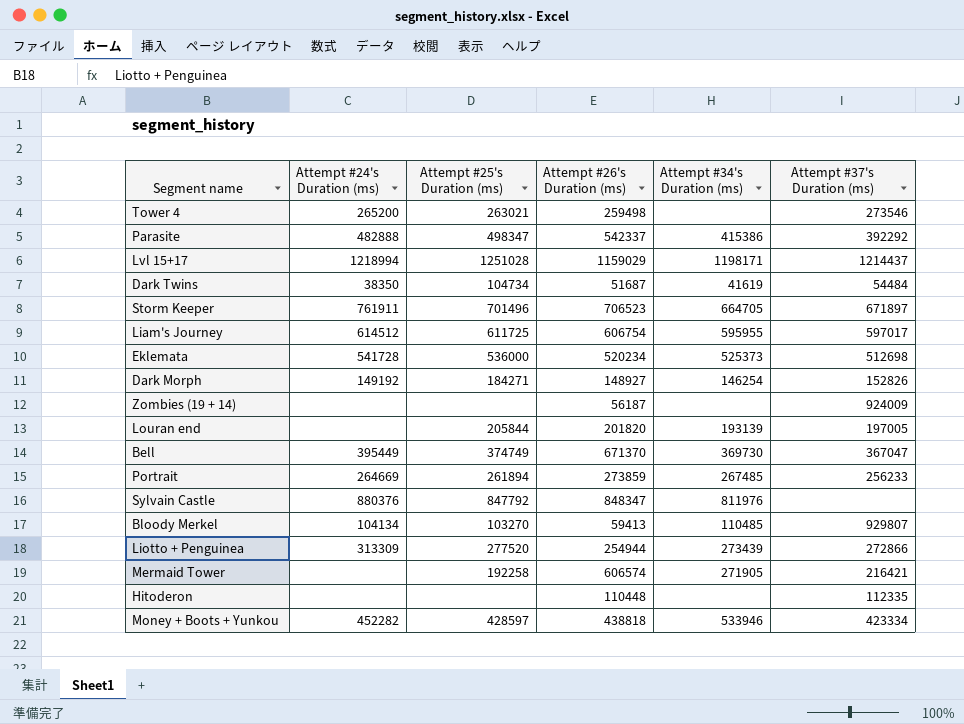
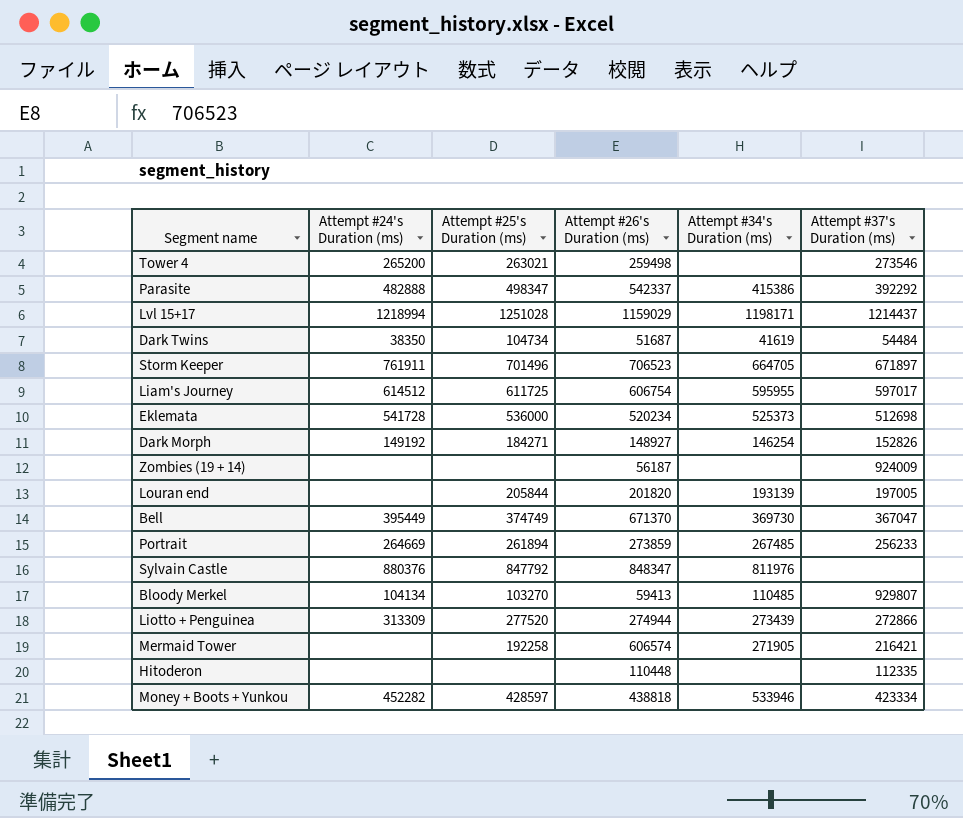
Liotto + Penguinea | Attempt #26's Duration (ms): 254944 -> 274944

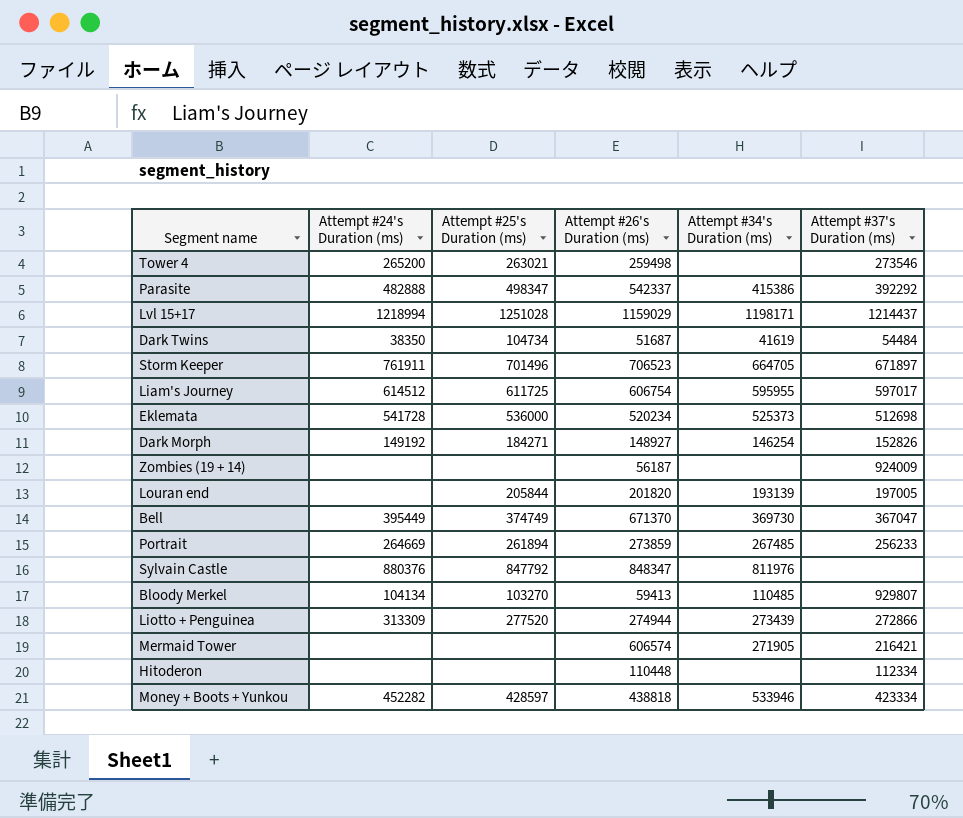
Mermaid Tower | Attempt #25's Duration (ms): 192258 -> none
Hitoderon | Attempt #37's Duration (ms): 112335 -> 112334

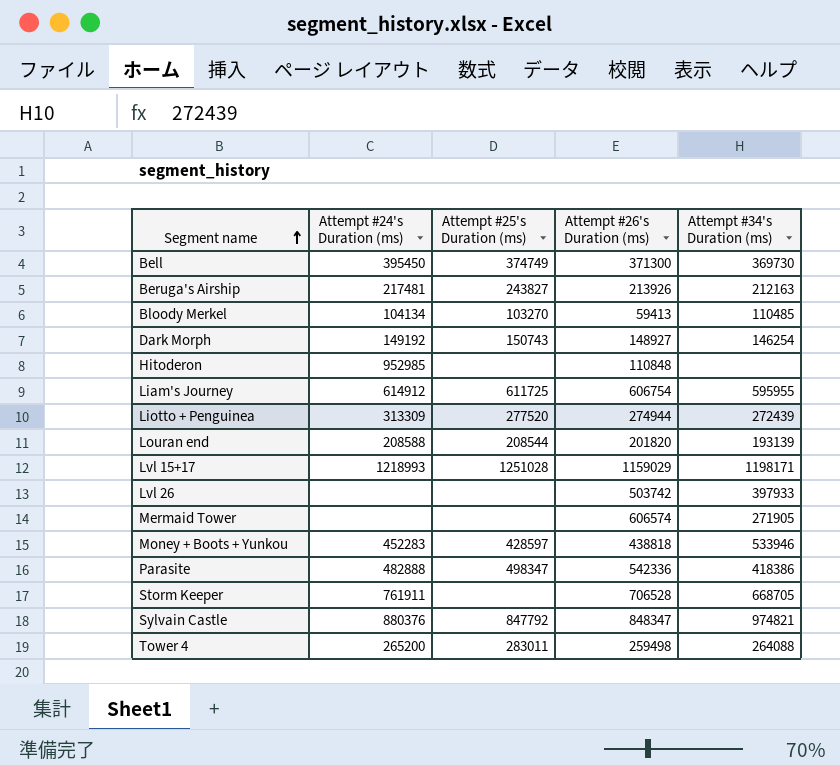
row order: none -> Segment name ascending
column Attempt #37's Duration (ms) | position: 6 -> none
row Dark Twins: 38350 | 104734 | 51687 | 41619 | 54484 -> none
row Eklemata: 541728 | 536000 | 520234 | 525373 | 512698 -> none
row Zombies (19 + 14): none | none | 56187 | none | 924009 -> none
row Portrait: 264669 | 261894 | 273859 | 267485 | 256233 -> none
Bell | Attempt #24's Duration (ms): 395449 -> 395450
Bell | Attempt #26's Duration (ms): 671370 -> 371300
row Beruga's Airship: none -> 217481 | 243827 | 213926 | 212163
Dark Morph | Attempt #25's Duration (ms): 184271 -> 150743
Hitoderon | Attempt #24's Duration (ms): none -> 952985
Hitoderon | Attempt #26's Duration (ms): 110448 -> 110848
Liam's Journey | Attempt #24's Duration (ms): 614512 -> 614912
Liotto + Penguinea | Attempt #34's Duration (ms): 273439 -> 272439
Louran end | Attempt #24's Duration (ms): none -> 208588
Louran end | Attempt #25's Duration (ms): 205844 -> 208544
Lvl 15+17 | Attempt #24's Duration (ms): 1218994 -> 1218993
row Lvl 26: none -> none | none | 503742 | 397933
Money + Boots + Yunkou | Attempt #24's Duration (ms): 452282 -> 452283
Parasite | Attempt #26's Duration (ms): 542337 -> 542336
Parasite | Attempt #34's Duration (ms): 415386 -> 418386
Storm Keeper | Attempt #25's Duration (ms): 701496 -> none
Storm Keeper | Attempt #26's Duration (ms): 706523 -> 706528
Storm Keeper | Attempt #34's Duration (ms): 664705 -> 668705
Sylvain Castle | Attempt #34's Duration (ms): 811976 -> 974821
Tower 4 | Attempt #25's Duration (ms): 263021 -> 283011
Tower 4 | Attempt #34's Duration (ms): none -> 264088

